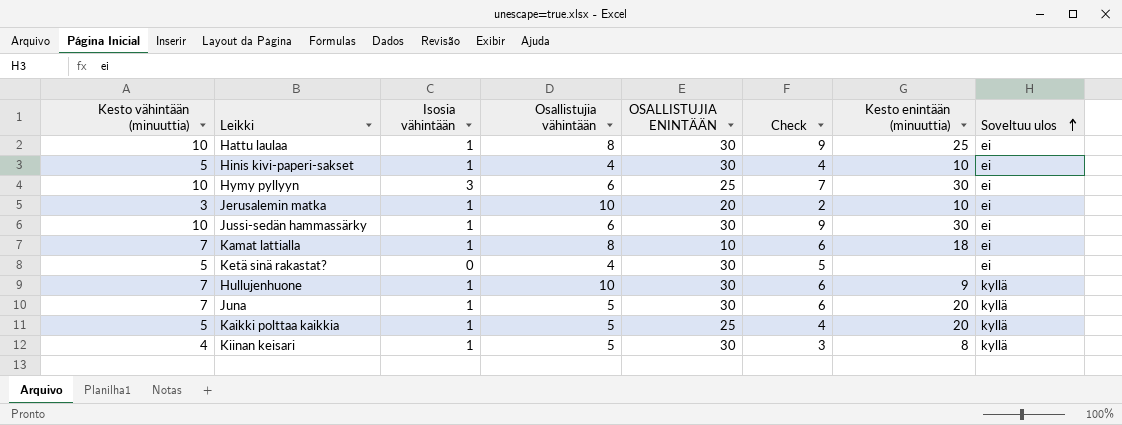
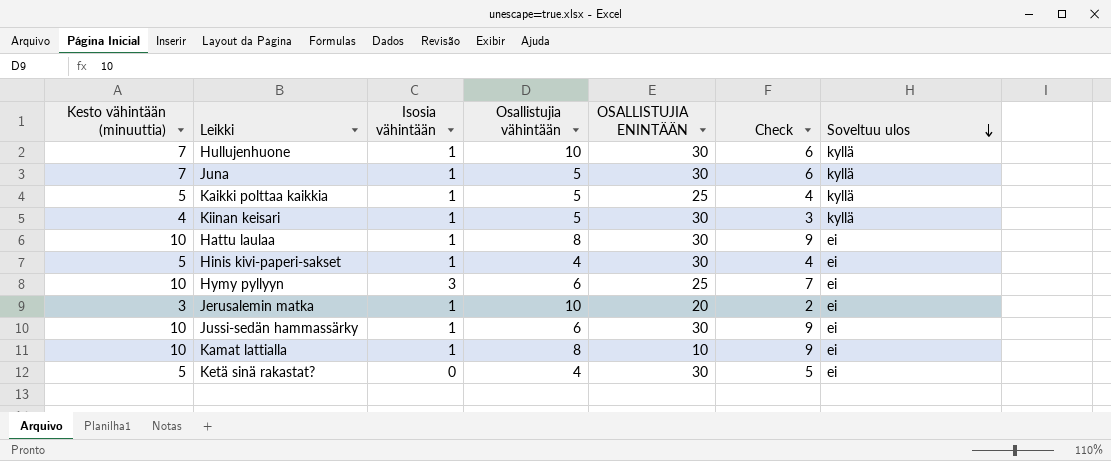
row order: Soveltuu ulos ascending -> Soveltuu ulos descending
column Kesto enintään (minuuttia) | position: 7 -> none
Kamat lattialla | Kesto vähintään (minuuttia): 7 -> 10
Kamat lattialla | Check: 6 -> 9

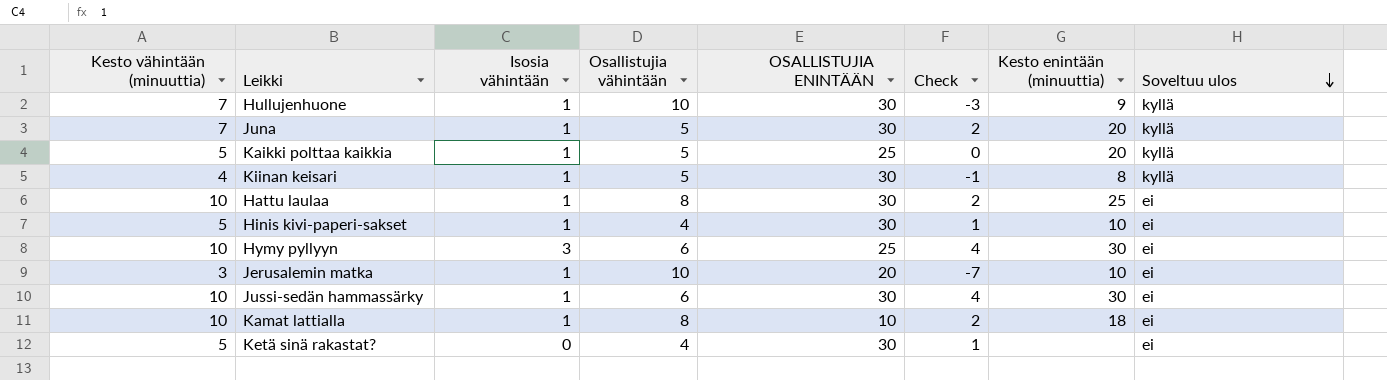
column Check | formula: [Kesto vähintään (minuuttia)] - [Isosia vähintään] -> [Kesto vähintään (minuuttia)] - [Osallistujia vähintään]
column Kesto enintään (minuuttia) | position: none -> 7

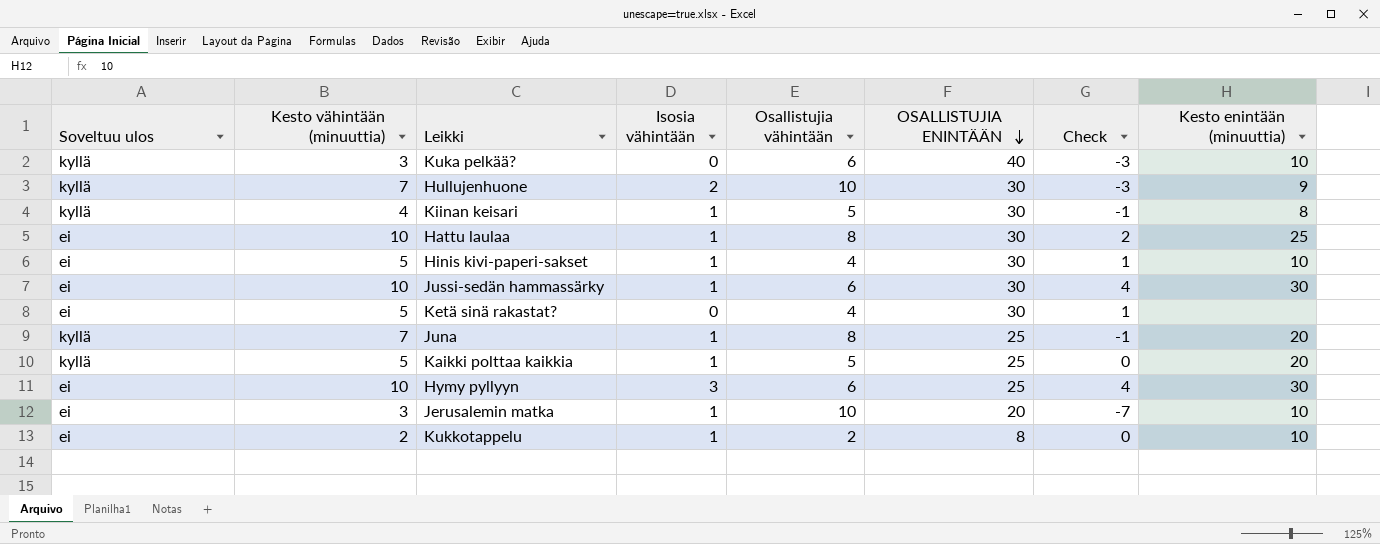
row order: Soveltuu ulos descending -> OSALLISTUJIA ENINTÄÄN descending
column Soveltuu ulos | position: 8 -> 1
row Kamat lattialla: 10 | 1 | 8 | 10 | 2 | 18 | ei -> none
row Kuka pelkää?: none -> kyllä | 3 | 0 | 6 | 40 | -3 | 10
Hullujenhuone | Isosia vähintään: 1 -> 2
Juna | Osallistujia vähintään: 5 -> 8
Juna | OSALLISTUJIA ENINTÄÄN: 30 -> 25
Juna | Check: 2 -> -1
row Kukkotappelu: none -> ei | 2 | 1 | 2 | 8 | 0 | 10

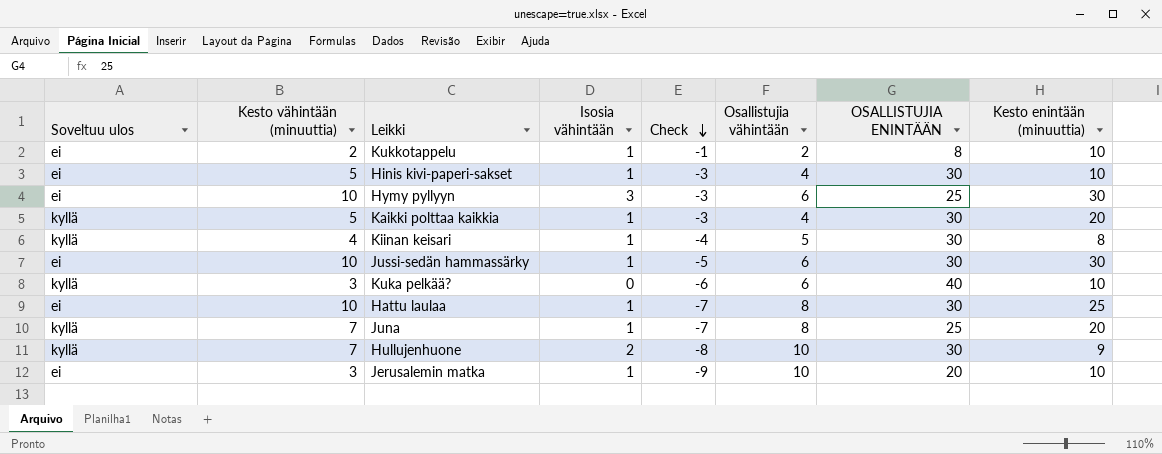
row order: OSALLISTUJIA ENINTÄÄN descending -> Check descending
column Check | formula: [Kesto vähintään (minuuttia)] - [Osallistujia vähintään] -> [Isosia vähintään] - [Osallistujia vähintään]
column Check | position: 7 -> 5
row Ketä sinä rakastat?: ei | 5 | 0 | 4 | 30 | 1 | none -> none
Kaikki polttaa kaikkia | Osallistujia vähintään: 5 -> 4
Kaikki polttaa kaikkia | OSALLISTUJIA ENINTÄÄN: 25 -> 30

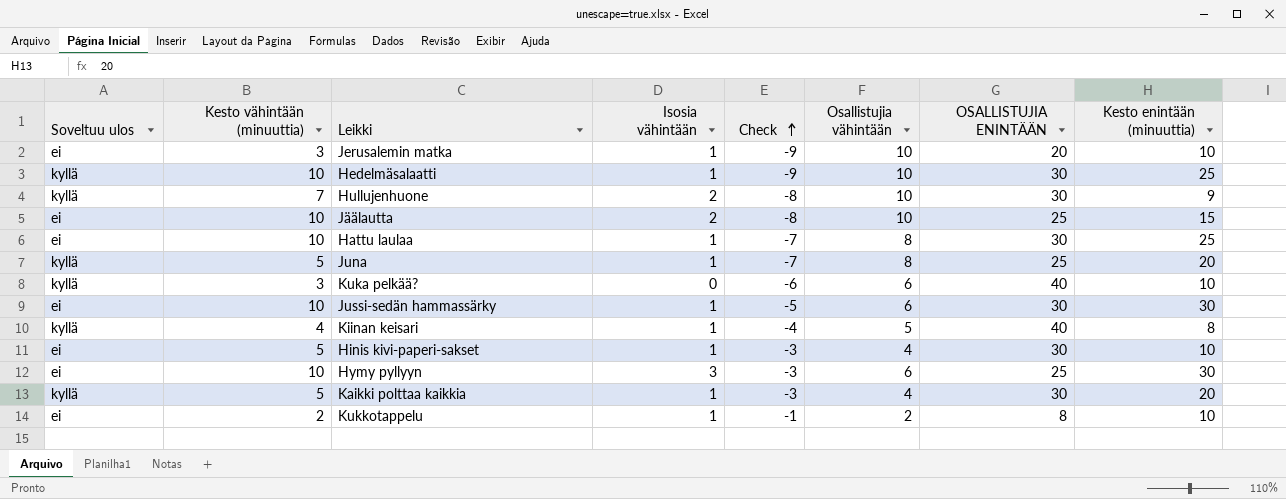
row order: Check descending -> Check ascending
row Hedelmäsalaatti: none -> kyllä | 10 | 1 | -9 | 10 | 30 | 25
row Jäälautta: none -> ei | 10 | 2 | -8 | 10 | 25 | 15
Juna | Kesto vähintään (minuuttia): 7 -> 5
Kiinan keisari | OSALLISTUJIA ENINTÄÄN: 30 -> 40

